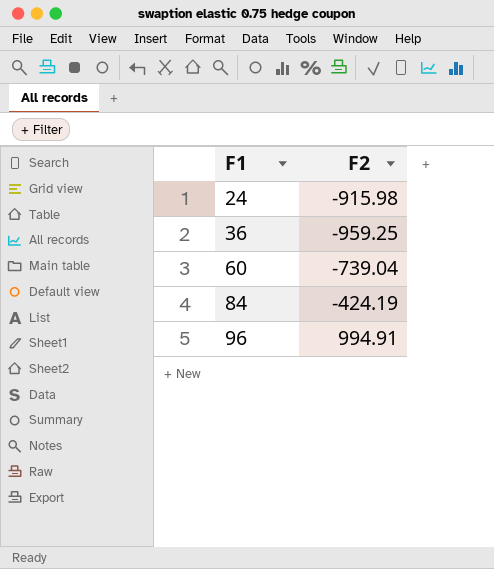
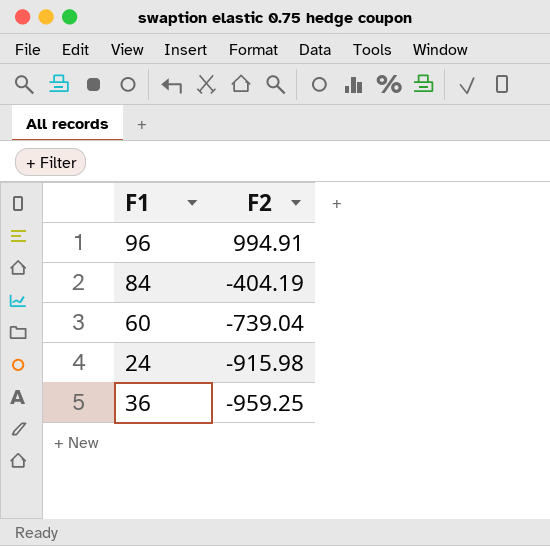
row order: F1 ascending -> F2 descending
84 | F2: -424.19 -> -404.19

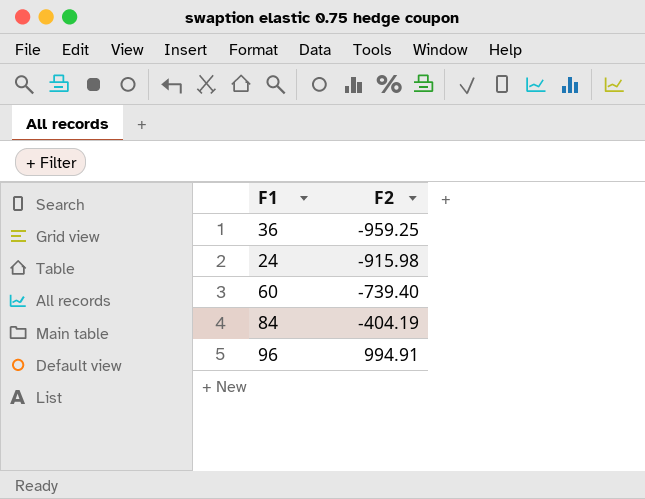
row order: F2 descending -> F2 ascending
60 | F2: -739.04 -> -739.40

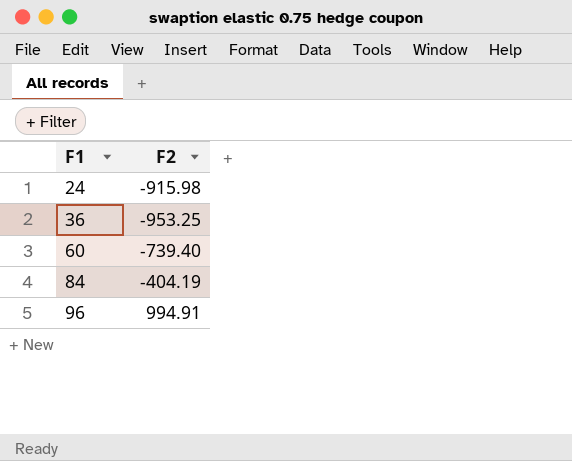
row order: F2 ascending -> F1 ascending
36 | F2: -959.25 -> -953.25

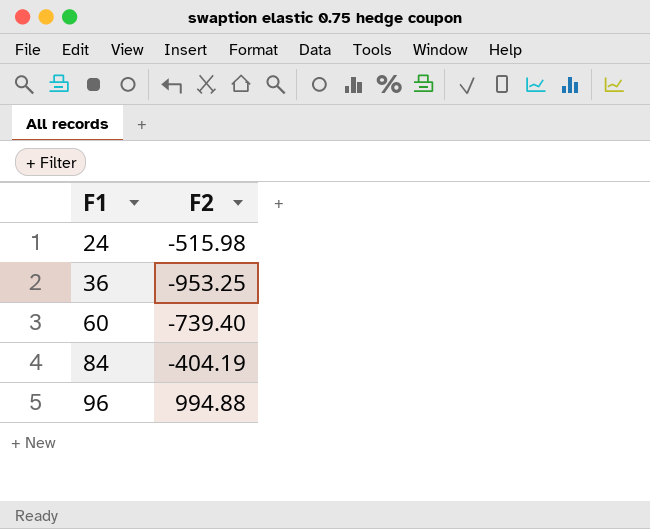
24 | F2: -915.98 -> -515.98
96 | F2: 994.91 -> 994.88

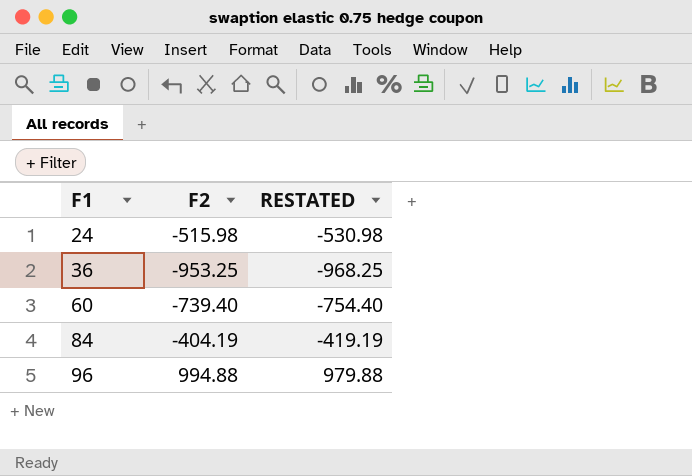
column RESTATED | formula: none -> [F2] - 15

